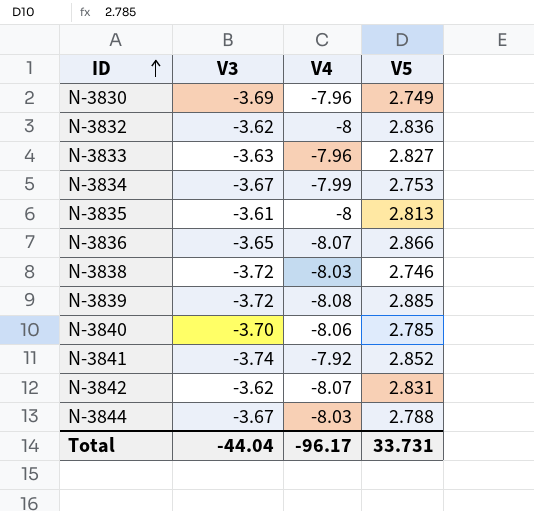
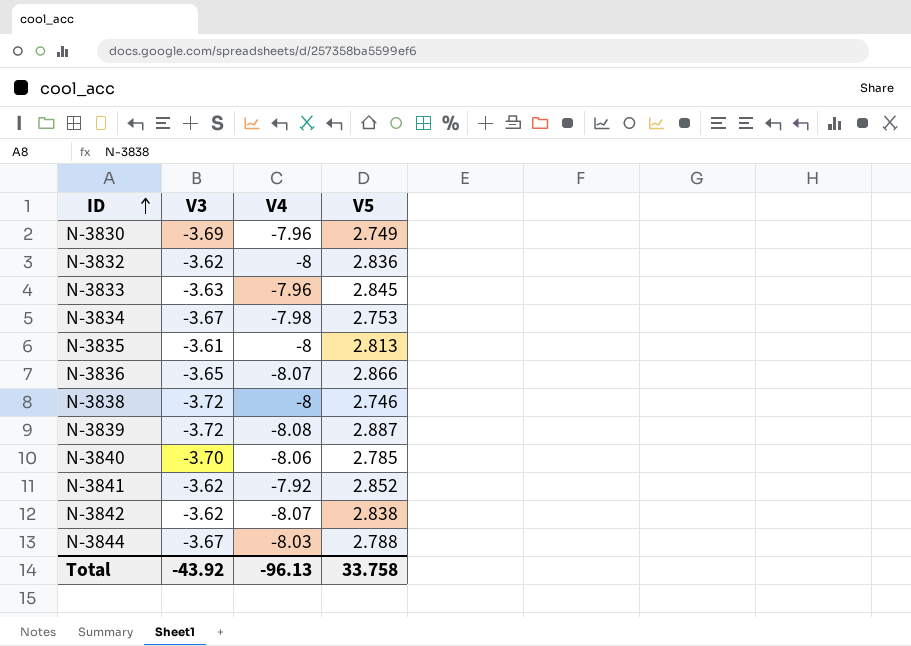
N-3833 | V5: 2.827 -> 2.845
N-3834 | V4: -7.99 -> -7.98
N-3838 | V4: -8.03 -> -8
N-3839 | V5: 2.885 -> 2.887
N-3841 | V3: -3.74 -> -3.62
N-3842 | V5: 2.831 -> 2.838
Total | V3: -44.04 -> -43.92
Total | V4: -96.17 -> -96.13
Total | V5: 33.731 -> 33.758

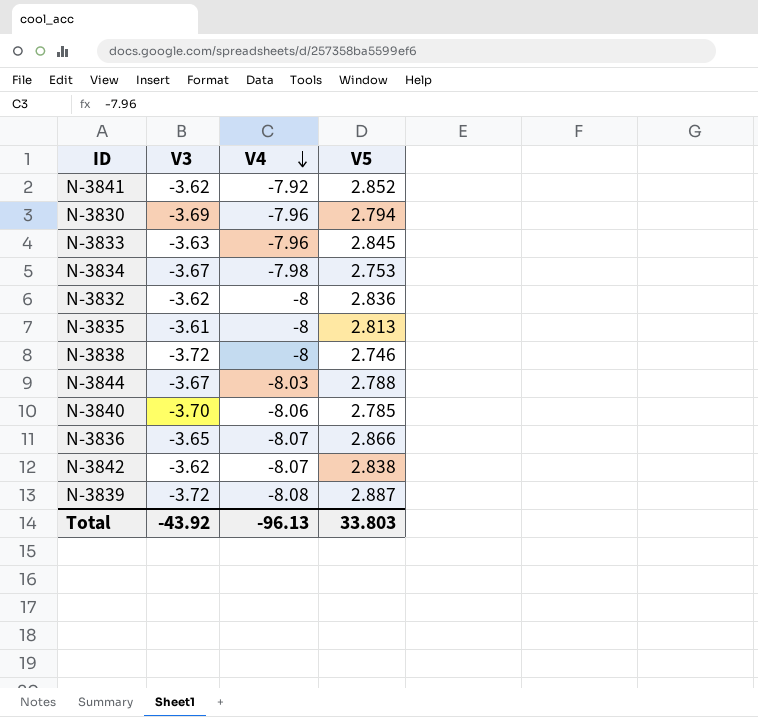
row order: ID ascending -> V4 descending
N-3830 | V5: 2.749 -> 2.794
Total | V5: 33.758 -> 33.803

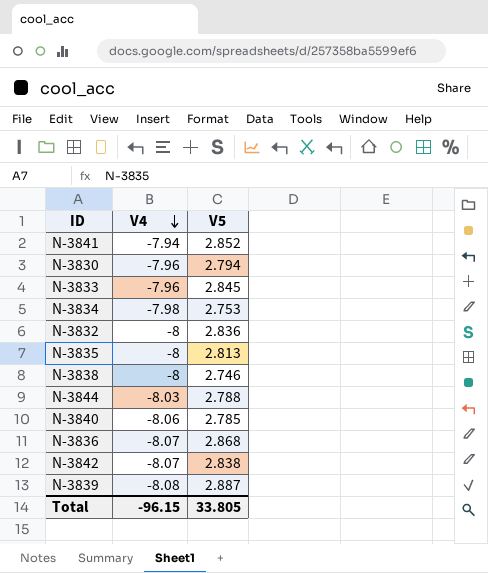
column V3 | position: 2 -> none
N-3841 | V4: -7.92 -> -7.94
N-3836 | V5: 2.866 -> 2.868
Total | V4: -96.13 -> -96.15
Total | V5: 33.803 -> 33.805

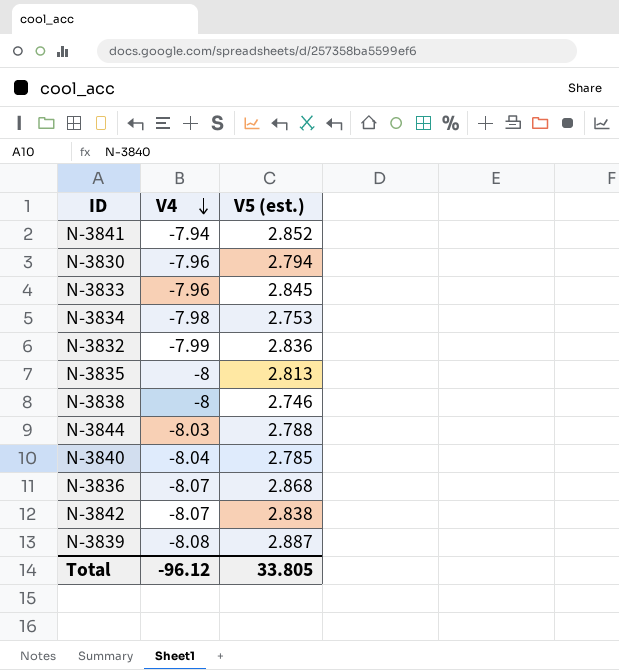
column name: V5 -> V5 (est.)
N-3832 | V4: -8 -> -7.99
N-3840 | V4: -8.06 -> -8.04
Total | V4: -96.15 -> -96.12

